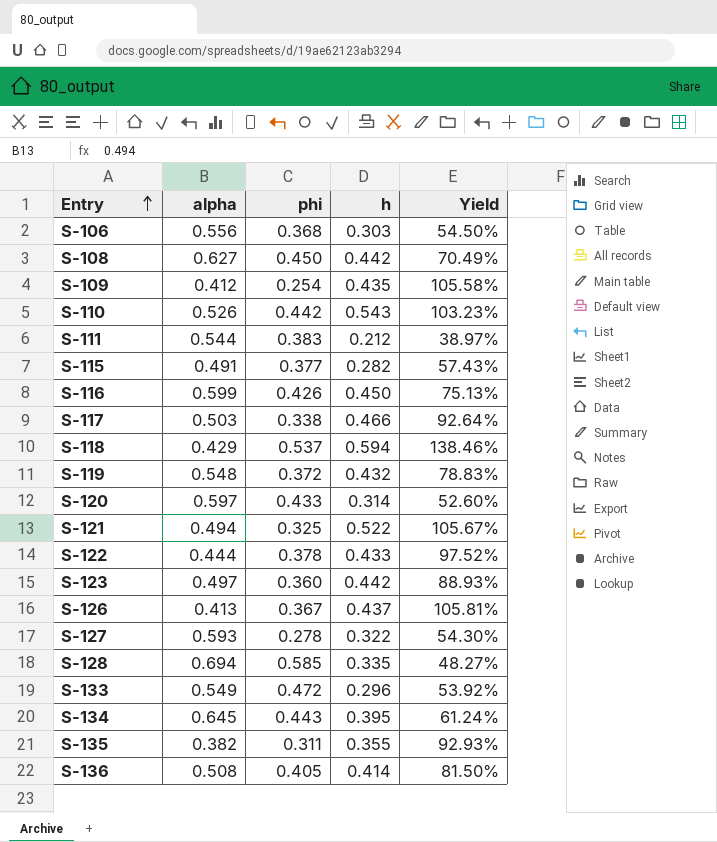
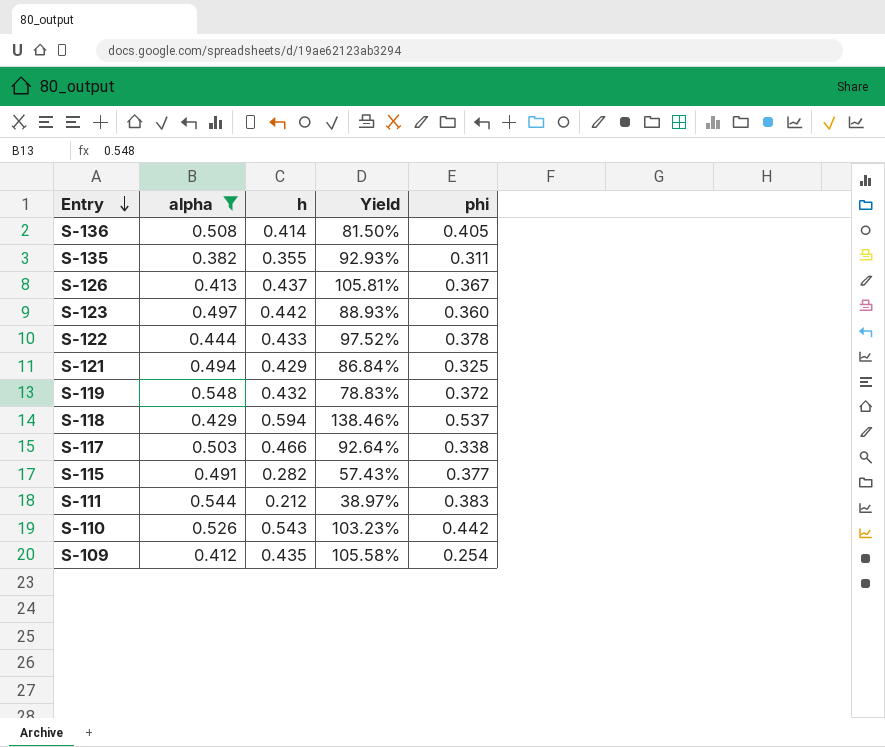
filter: none -> alpha <= 0.548
row order: Entry ascending -> Entry descending
column phi | position: 3 -> 5
S-121 | h: 0.522 -> 0.429
S-121 | Yield: 105.67% -> 86.84%

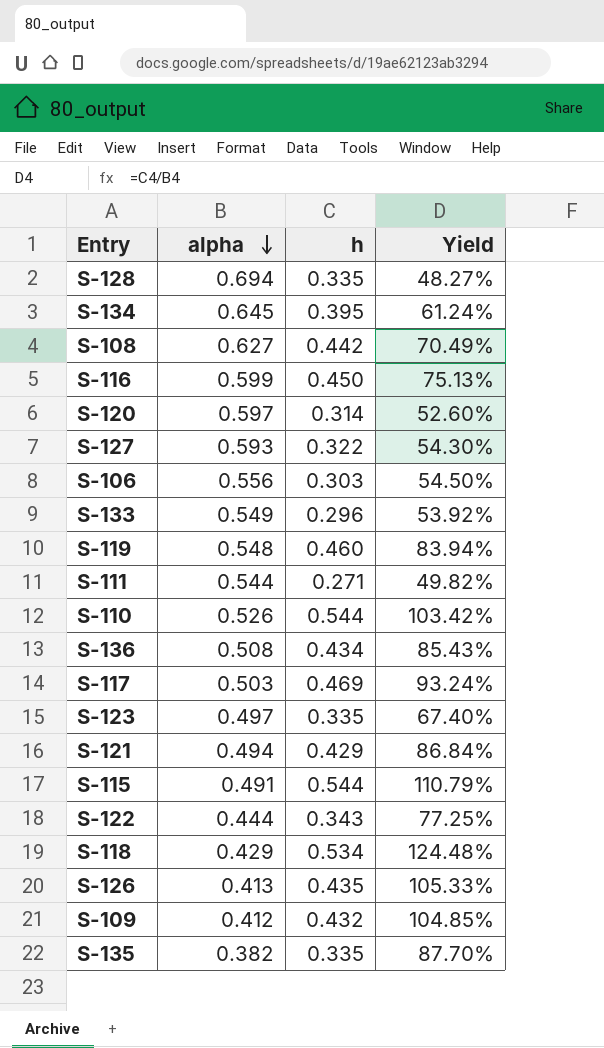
filter: alpha <= 0.548 -> none
row order: Entry descending -> alpha descending
column phi | position: 5 -> none
S-119 | h: 0.432 -> 0.460
S-119 | Yield: 78.83% -> 83.94%
S-111 | h: 0.212 -> 0.271
S-111 | Yield: 38.97% -> 49.82%
S-110 | h: 0.543 -> 0.544
S-110 | Yield: 103.23% -> 103.42%
S-136 | h: 0.414 -> 0.434
S-136 | Yield: 81.50% -> 85.43%
S-117 | h: 0.466 -> 0.469
S-117 | Yield: 92.64% -> 93.24%
S-123 | h: 0.442 -> 0.335
S-123 | Yield: 88.93% -> 67.40%
S-115 | h: 0.282 -> 0.544
S-115 | Yield: 57.43% -> 110.79%
S-122 | h: 0.433 -> 0.343
S-122 | Yield: 97.52% -> 77.25%
S-118 | h: 0.594 -> 0.534
S-118 | Yield: 138.46% -> 124.48%
S-126 | h: 0.437 -> 0.435
S-126 | Yield: 105.81% -> 105.33%
S-109 | h: 0.435 -> 0.432
S-109 | Yield: 105.58% -> 104.85%
S-135 | h: 0.355 -> 0.335
S-135 | Yield: 92.93% -> 87.70%

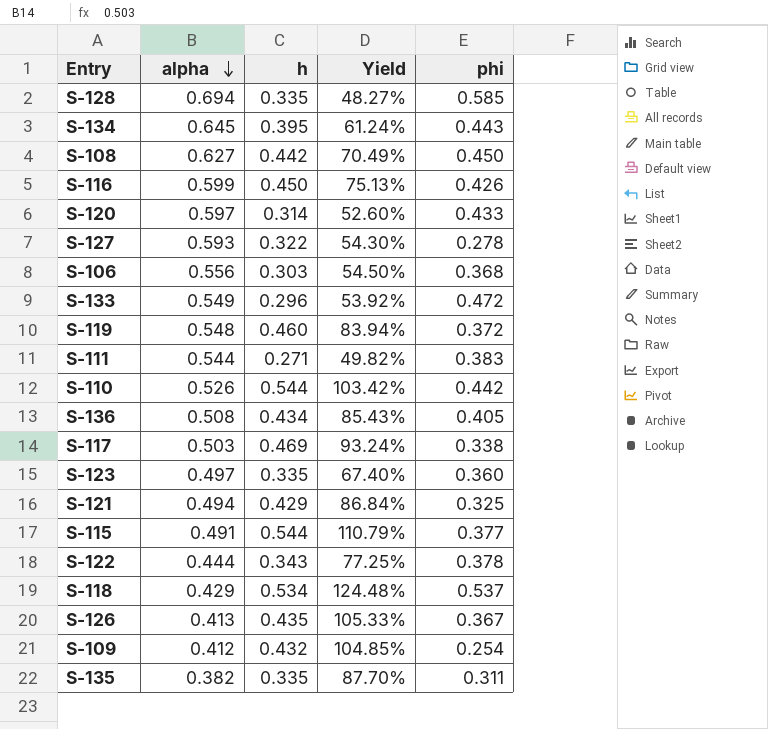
column phi | position: none -> 5

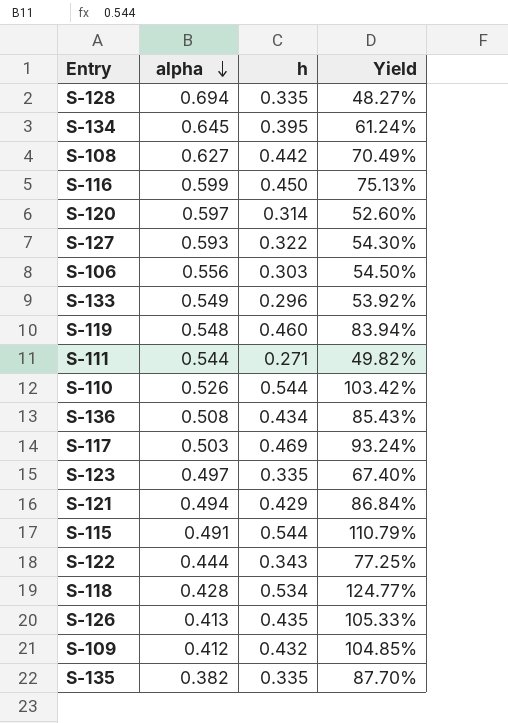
column phi | position: 5 -> none
S-118 | alpha: 0.429 -> 0.428
S-118 | Yield: 124.48% -> 124.77%

